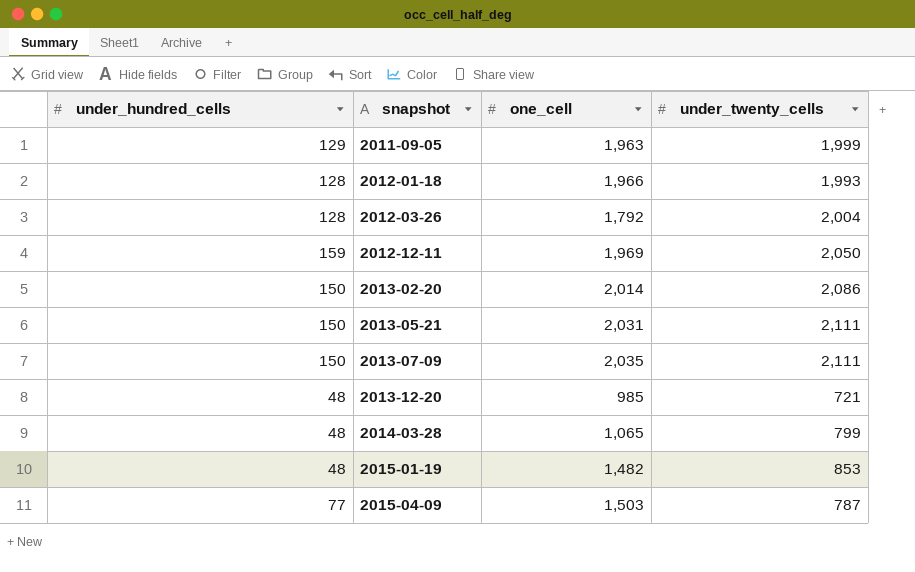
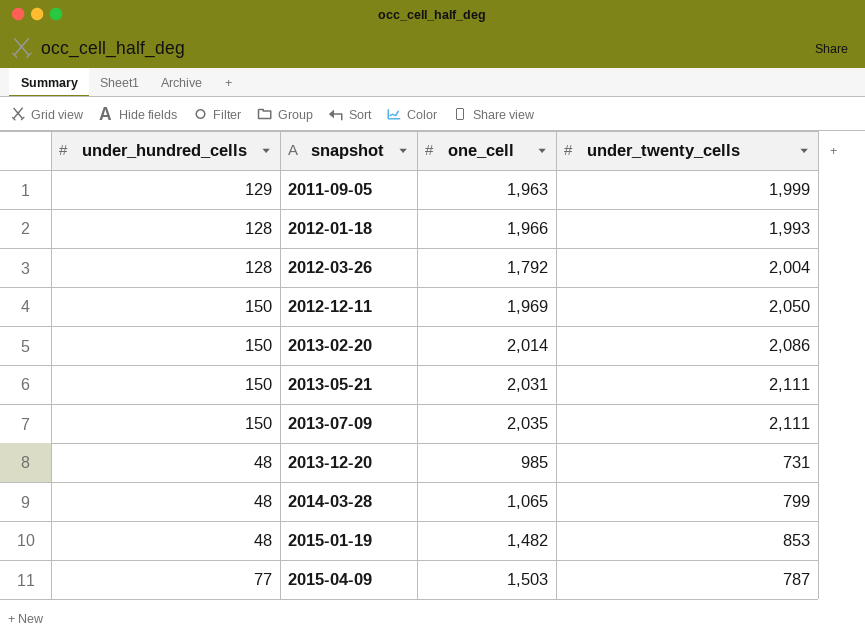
2012-12-11 | under_hundred_cells: 159 -> 150
2013-12-20 | under_twenty_cells: 721 -> 731

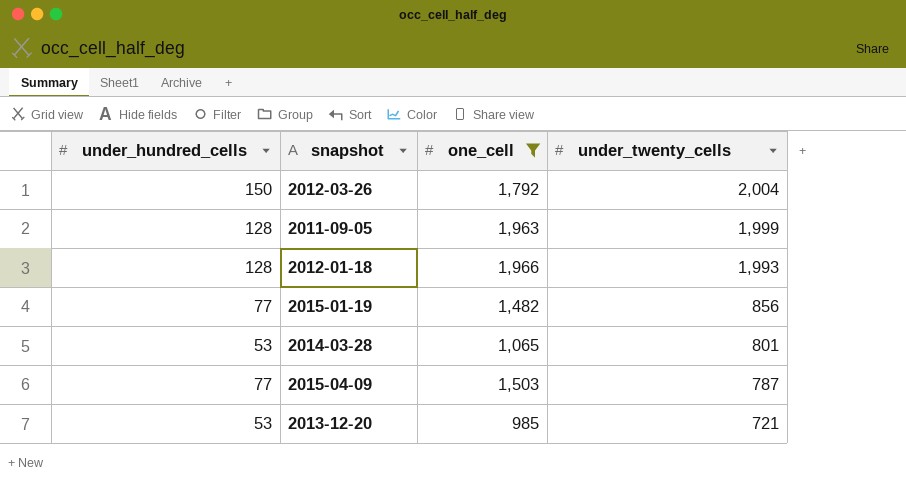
filter: none -> one_cell <= 1,966
row order: snapshot ascending -> under_twenty_cells descending
2012-03-26 | under_hundred_cells: 128 -> 150
2011-09-05 | under_hundred_cells: 129 -> 128
2015-01-19 | under_hundred_cells: 48 -> 77
2015-01-19 | under_twenty_cells: 853 -> 856
2014-03-28 | under_hundred_cells: 48 -> 53
2014-03-28 | under_twenty_cells: 799 -> 801
2013-12-20 | under_hundred_cells: 48 -> 53
2013-12-20 | under_twenty_cells: 731 -> 721

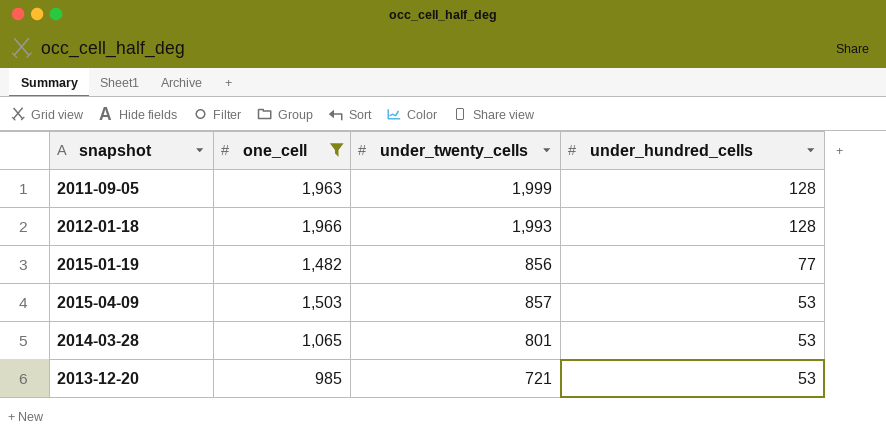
row order: under_twenty_cells descending -> under_hundred_cells descending
column under_hundred_cells | position: 1 -> 4
row 2012-03-26: 150 | 1,792 | 2,004 -> none
2015-04-09 | under_twenty_cells: 787 -> 857
2015-04-09 | under_hundred_cells: 77 -> 53

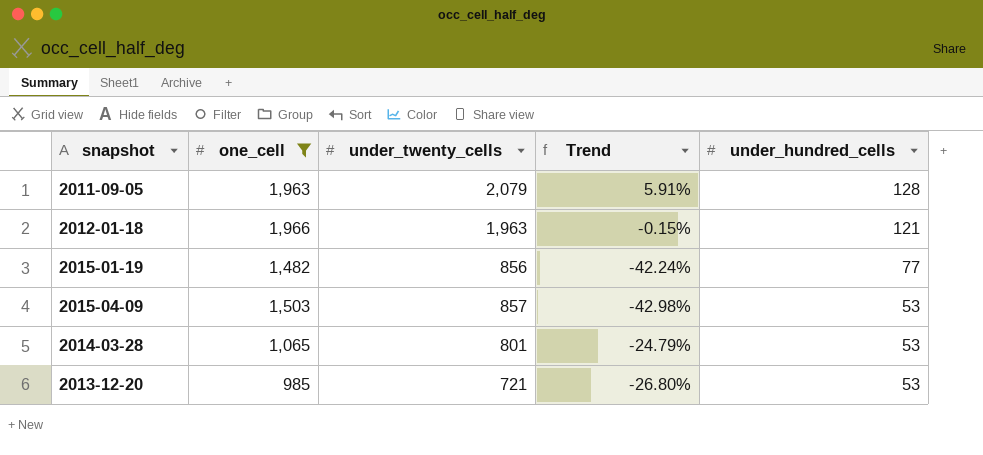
column Trend | formula: none -> ([under_twenty_cells] - [one_cell]) / [one_cell]
2011-09-05 | under_twenty_cells: 1,999 -> 2,079
2012-01-18 | under_twenty_cells: 1,993 -> 1,963
2012-01-18 | under_hundred_cells: 128 -> 121

